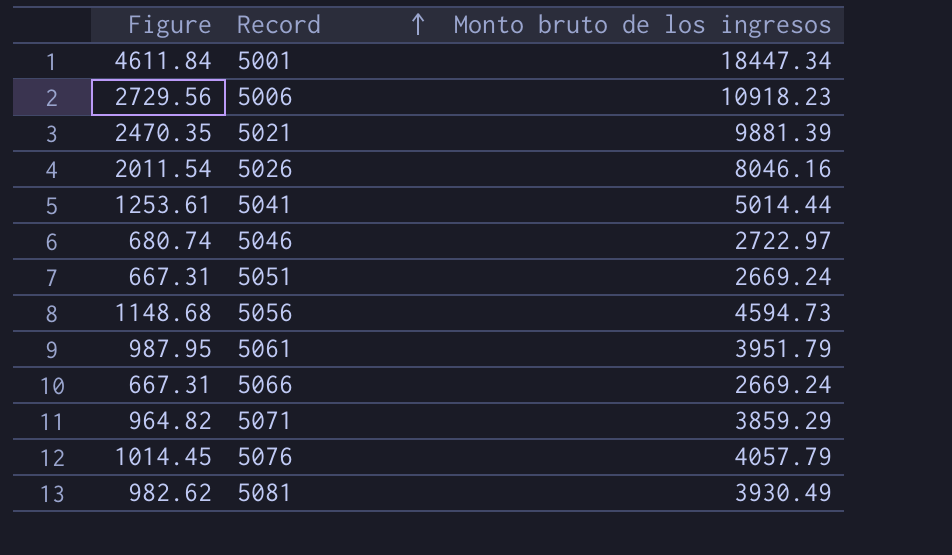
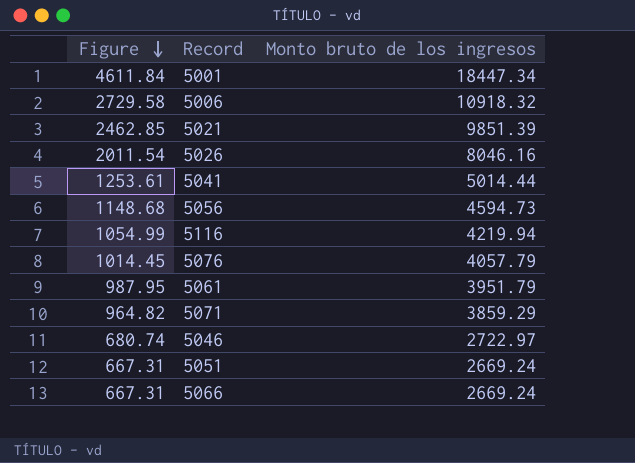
row order: Record ascending -> Figure descending
row 5081: 982.62 | 3930.49 -> none
5006 | Figure: 2729.56 -> 2729.58
5006 | Monto bruto de los ingresos: 10918.23 -> 10918.32
5021 | Figure: 2470.35 -> 2462.85
5021 | Monto bruto de los ingresos: 9881.39 -> 9851.39
row 5116: none -> 1054.99 | 4219.94

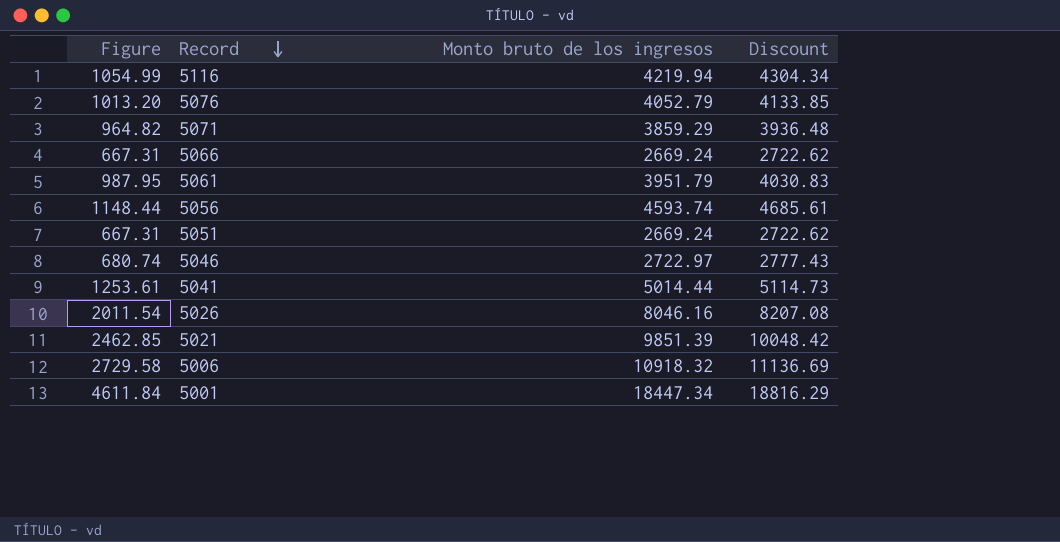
row order: Figure descending -> Record descending
column Discount | formula: none -> [Monto bruto de los ingresos] * 1.02
5076 | Figure: 1014.45 -> 1013.20
5076 | Monto bruto de los ingresos: 4057.79 -> 4052.79
5056 | Figure: 1148.68 -> 1148.44
5056 | Monto bruto de los ingresos: 4594.73 -> 4593.74

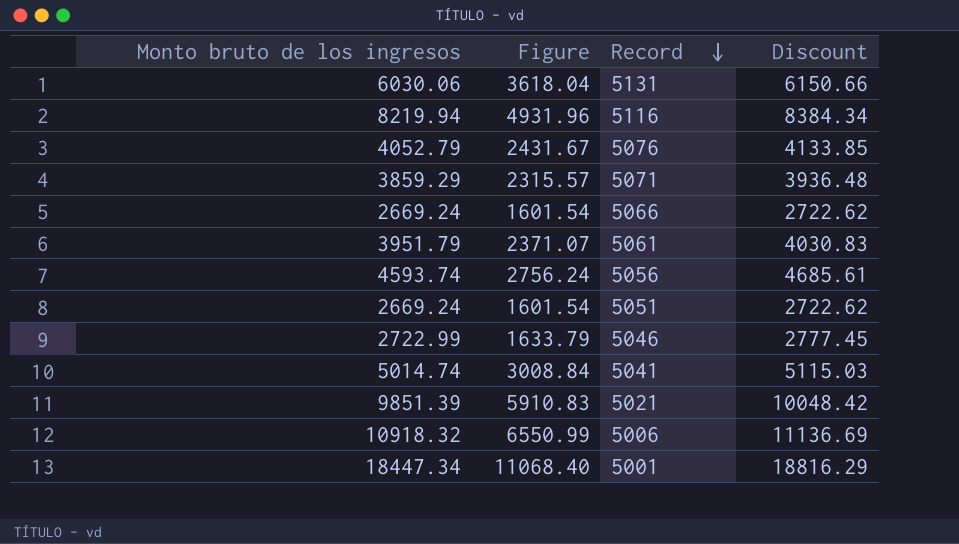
column Monto bruto de los ingresos | position: 3 -> 1
column Figure | formula: [Monto bruto de los ingresos] * 0.25 -> [Monto bruto de los ingresos] * 0.6
row 5026: 2011.54 | 8046.16 | 8207.08 -> none
row 5131: none -> 6030.06 | 3618.04 | 6150.66
5116 | Monto bruto de los ingresos: 4219.94 -> 8219.94
5116 | Discount: 4304.34 -> 8384.34
5046 | Monto bruto de los ingresos: 2722.97 -> 2722.99
5046 | Discount: 2777.43 -> 2777.45
5041 | Monto bruto de los ingresos: 5014.44 -> 5014.74
5041 | Discount: 5114.73 -> 5115.03

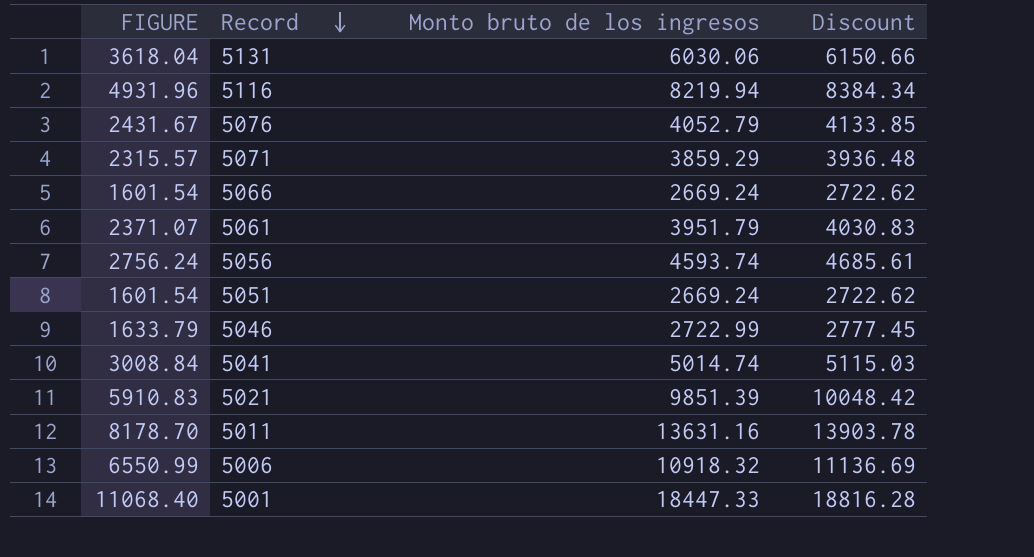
column name: Figure -> FIGURE
column Monto bruto de los ingresos | position: 1 -> 3
row 5011: none -> 8178.70 | 13631.16 | 13903.78
5001 | Monto bruto de los ingresos: 18447.34 -> 18447.33
5001 | Discount: 18816.29 -> 18816.28

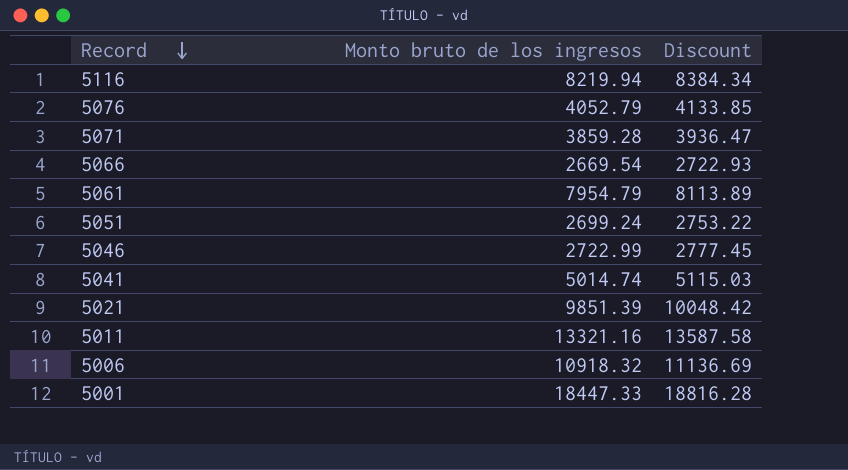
column FIGURE | formula: [Monto bruto de los ingresos] * 0.6 -> none
row 5131: 3618.04 | 6030.06 | 6150.66 -> none
row 5056: 2756.24 | 4593.74 | 4685.61 -> none
5071 | Monto bruto de los ingresos: 3859.29 -> 3859.28
5071 | Discount: 3936.48 -> 3936.47
5066 | Monto bruto de los ingresos: 2669.24 -> 2669.54
5066 | Discount: 2722.62 -> 2722.93
5061 | Monto bruto de los ingresos: 3951.79 -> 7954.79
5061 | Discount: 4030.83 -> 8113.89
5051 | Monto bruto de los ingresos: 2669.24 -> 2699.24
5051 | Discount: 2722.62 -> 2753.22
5011 | Monto bruto de los ingresos: 13631.16 -> 13321.16
5011 | Discount: 13903.78 -> 13587.58

